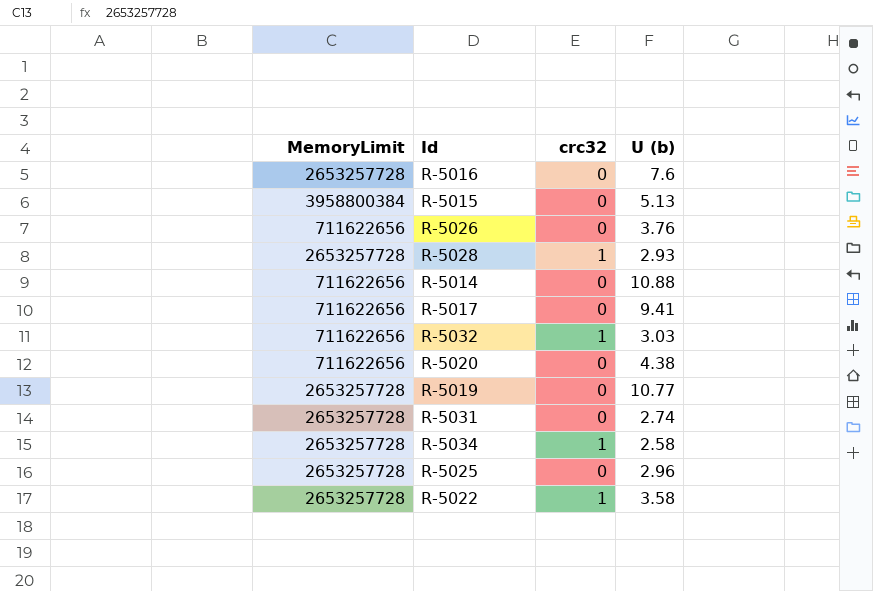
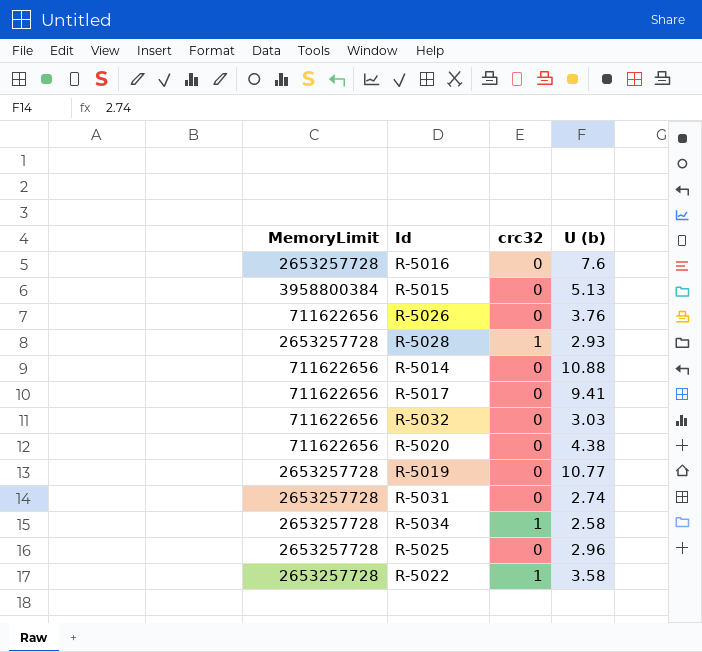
R-5032 | crc32: 1 -> 0

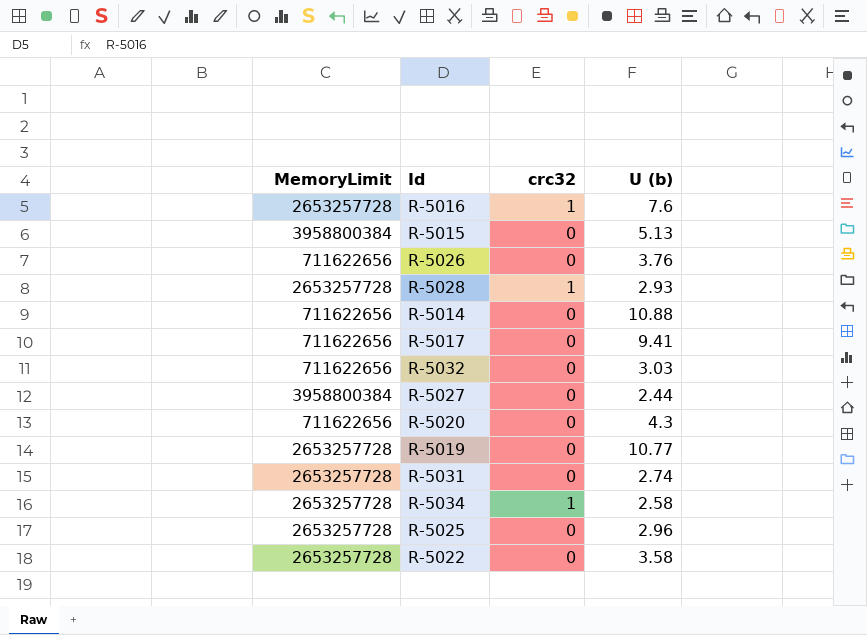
R-5016 | crc32: 0 -> 1
row R-5027: none -> 3958800384 | 0 | 2.44
R-5020 | U (b): 4.38 -> 4.3
R-5022 | crc32: 1 -> 0

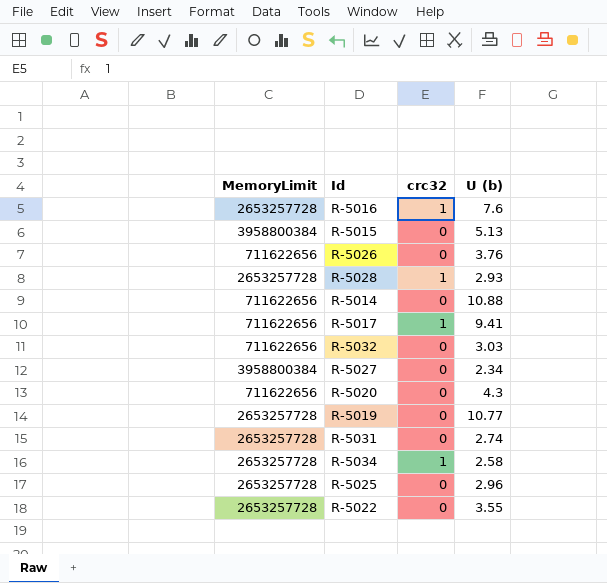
R-5017 | crc32: 0 -> 1
R-5027 | U (b): 2.44 -> 2.34
R-5022 | U (b): 3.58 -> 3.55

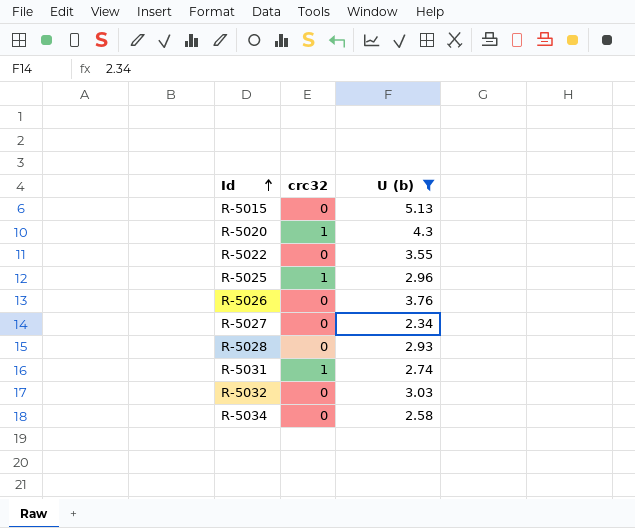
filter: none -> U (b) <= 5.13
row order: none -> Id ascending
column MemoryLimit | position: 1 -> none
R-5020 | crc32: 0 -> 1
R-5025 | crc32: 0 -> 1
R-5028 | crc32: 1 -> 0
R-5031 | crc32: 0 -> 1
R-5034 | crc32: 1 -> 0

